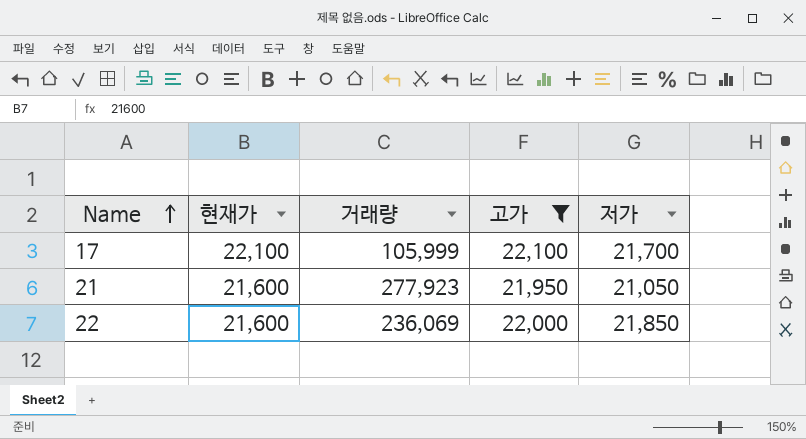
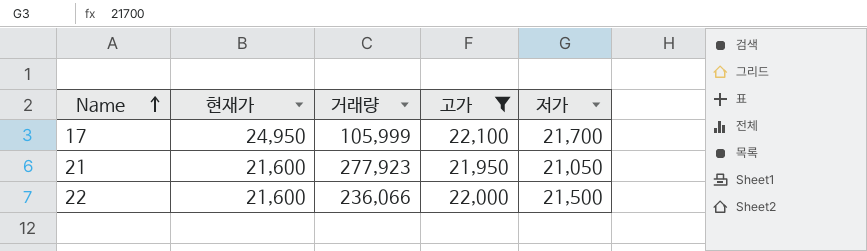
17 | 현재가: 22,100 -> 24,950
22 | 거래량: 236,069 -> 236,066
22 | 저가: 21,850 -> 21,500

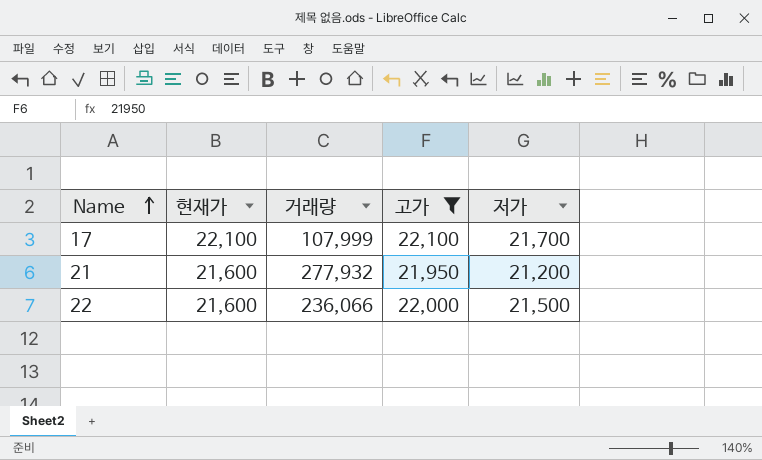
17 | 현재가: 24,950 -> 22,100
17 | 거래량: 105,999 -> 107,999
21 | 거래량: 277,923 -> 277,932
21 | 저가: 21,050 -> 21,200

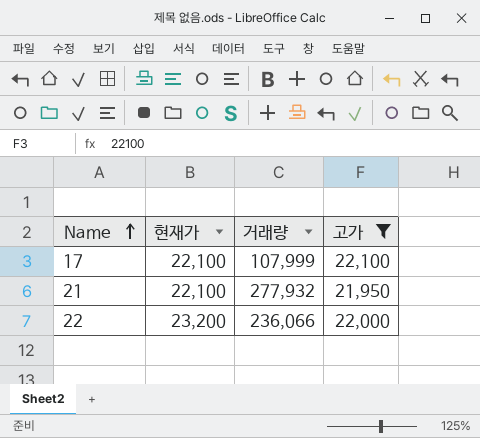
column 저가 | position: 5 -> none
21 | 현재가: 21,600 -> 22,100
22 | 현재가: 21,600 -> 23,200

